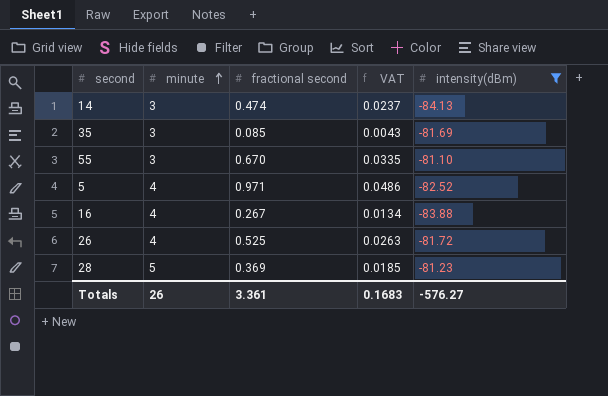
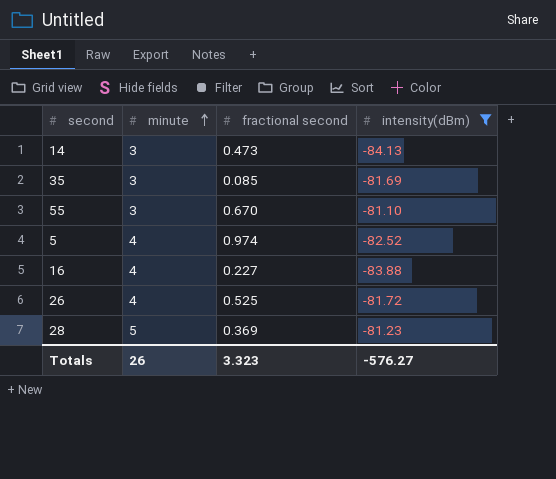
column VAT | formula: [fractional second] * 0.05 -> none
14 | fractional second: 0.474 -> 0.473
5 | fractional second: 0.971 -> 0.974
16 | fractional second: 0.267 -> 0.227
Totals | fractional second: 3.361 -> 3.323

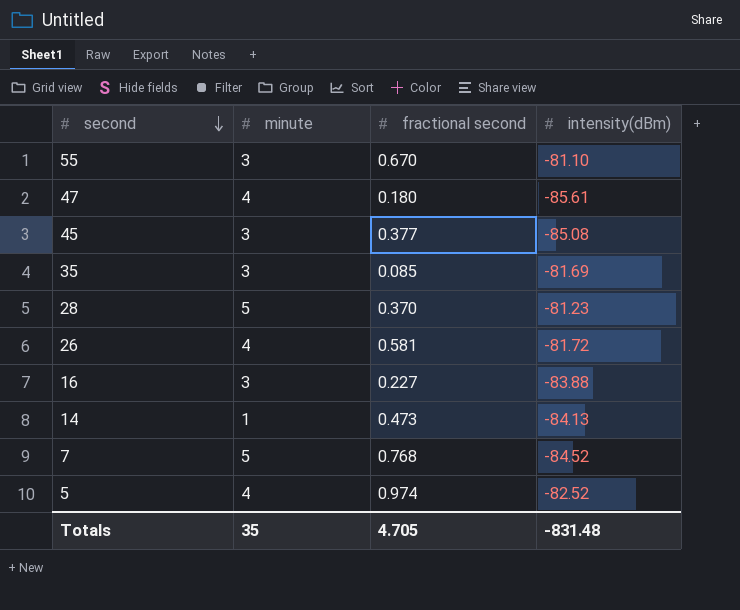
filter: intensity(dBm) >= -84.13 -> none
row order: minute ascending -> second descending
28 | fractional second: 0.369 -> 0.370
26 | fractional second: 0.525 -> 0.581
16 | minute: 4 -> 3
14 | minute: 3 -> 1
Totals | minute: 26 -> 35
Totals | fractional second: 3.323 -> 4.705
Totals | intensity(dBm): -576.27 -> -831.48

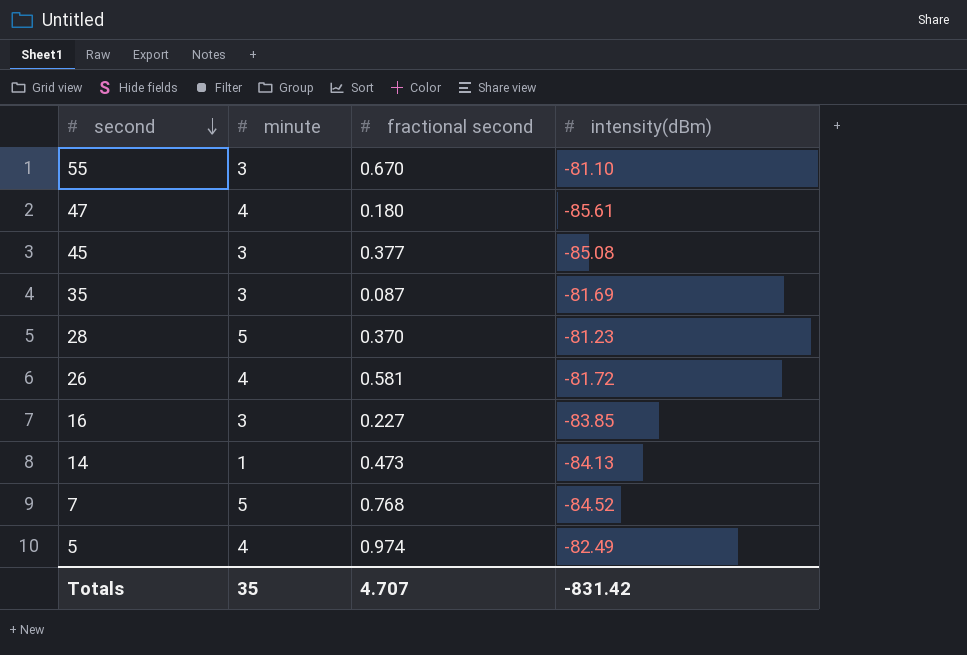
35 | fractional second: 0.085 -> 0.087
16 | intensity(dBm): -83.88 -> -83.85
5 | intensity(dBm): -82.52 -> -82.49
Totals | fractional second: 4.705 -> 4.707
Totals | intensity(dBm): -831.48 -> -831.42

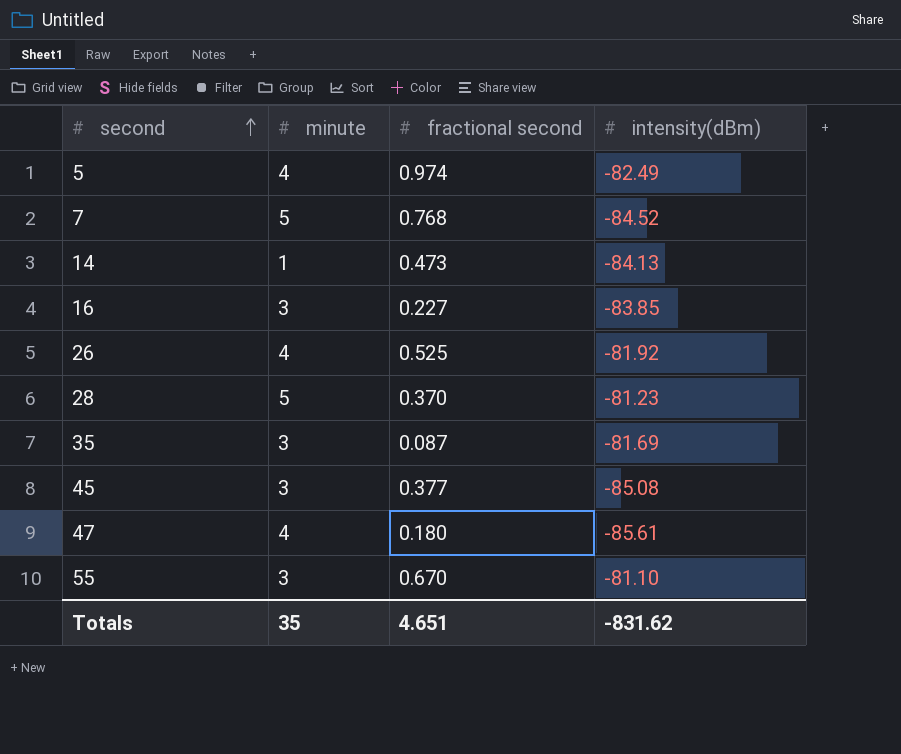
row order: second descending -> second ascending
26 | fractional second: 0.581 -> 0.525
26 | intensity(dBm): -81.72 -> -81.92
Totals | fractional second: 4.707 -> 4.651
Totals | intensity(dBm): -831.42 -> -831.62

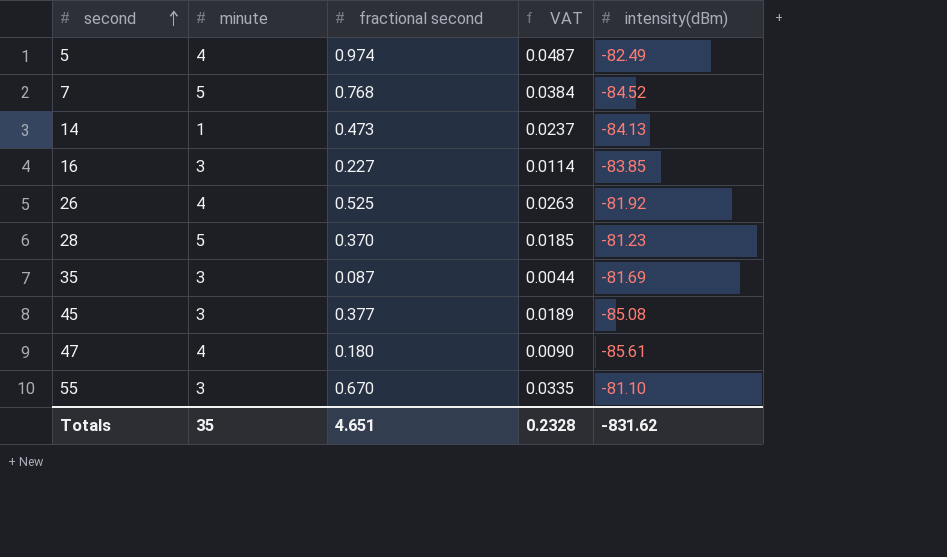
column VAT | formula: none -> [fractional second] * 0.05

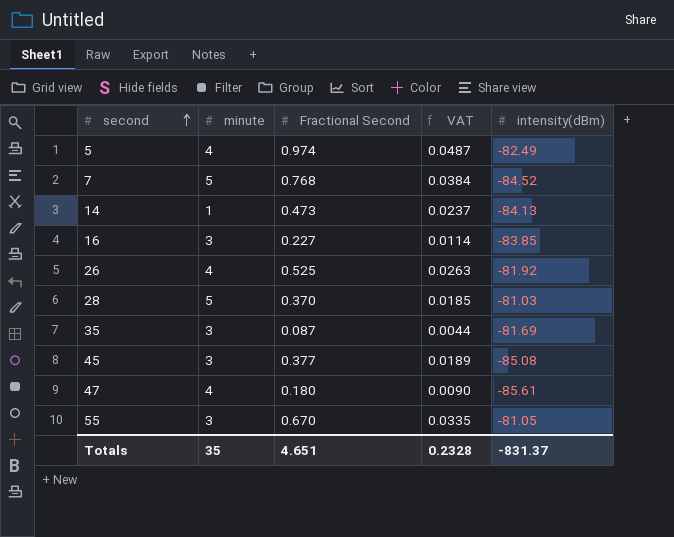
column name: fractional second -> Fractional Second
28 | intensity(dBm): -81.23 -> -81.03
55 | intensity(dBm): -81.10 -> -81.05
Totals | intensity(dBm): -831.62 -> -831.37

